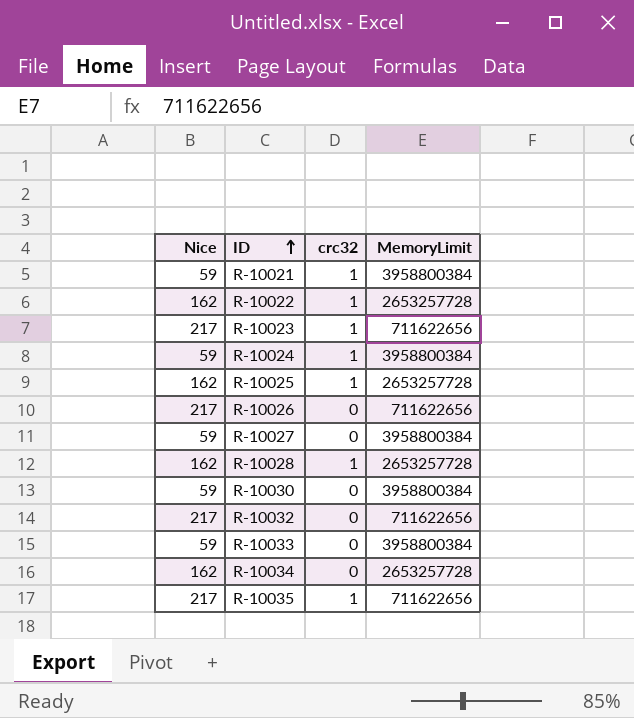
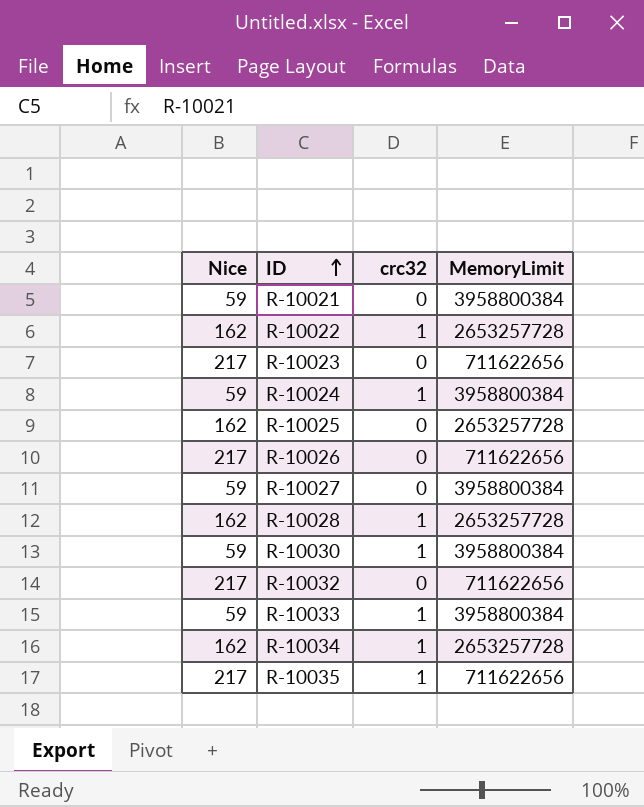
R-10021 | crc32: 1 -> 0
R-10023 | crc32: 1 -> 0
R-10025 | crc32: 1 -> 0
R-10030 | crc32: 0 -> 1
R-10033 | crc32: 0 -> 1
R-10034 | crc32: 0 -> 1

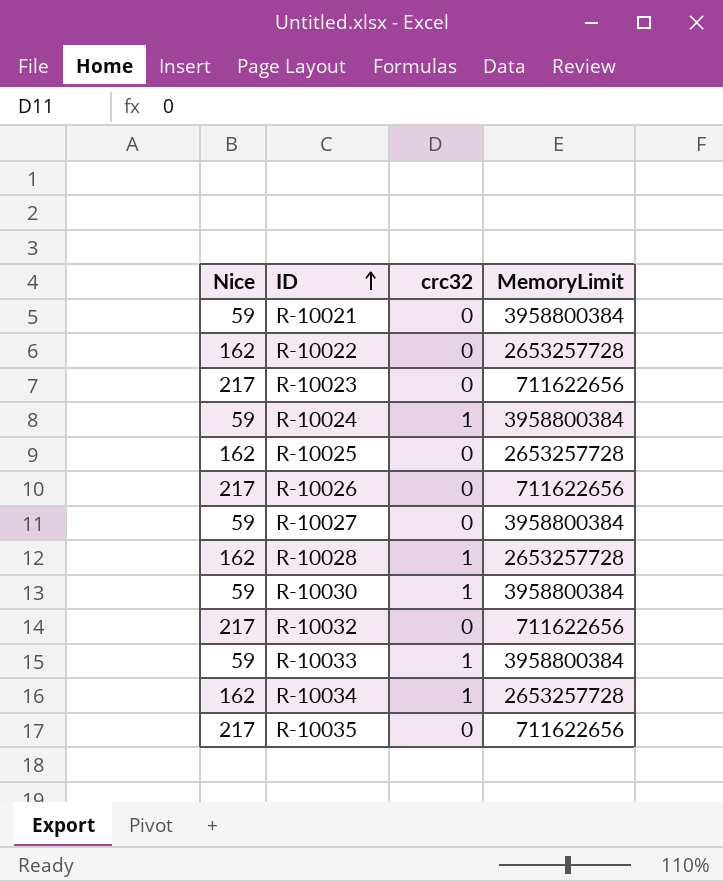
R-10022 | crc32: 1 -> 0
R-10035 | crc32: 1 -> 0

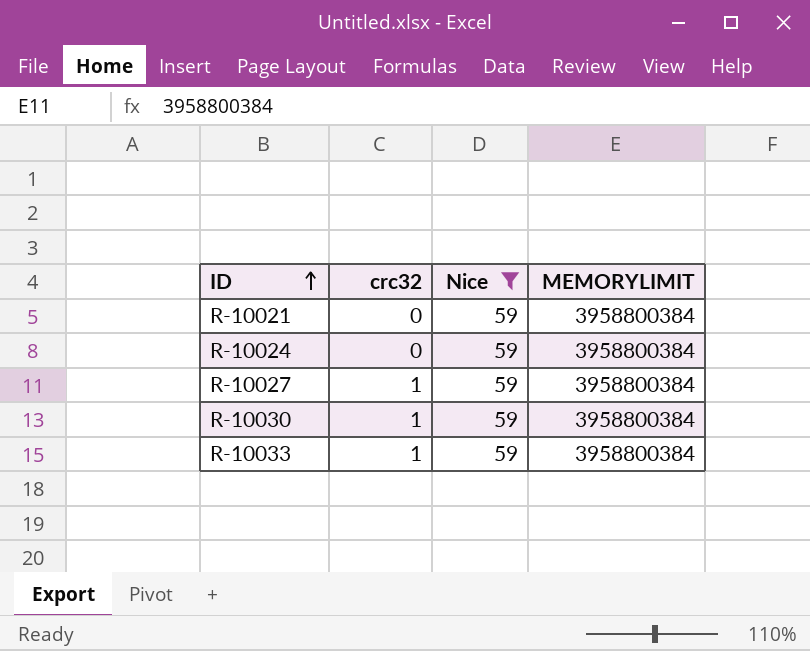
filter: none -> Nice = 59
column Nice | position: 1 -> 3
column name: MemoryLimit -> MEMORYLIMIT
R-10024 | crc32: 1 -> 0
R-10027 | crc32: 0 -> 1

